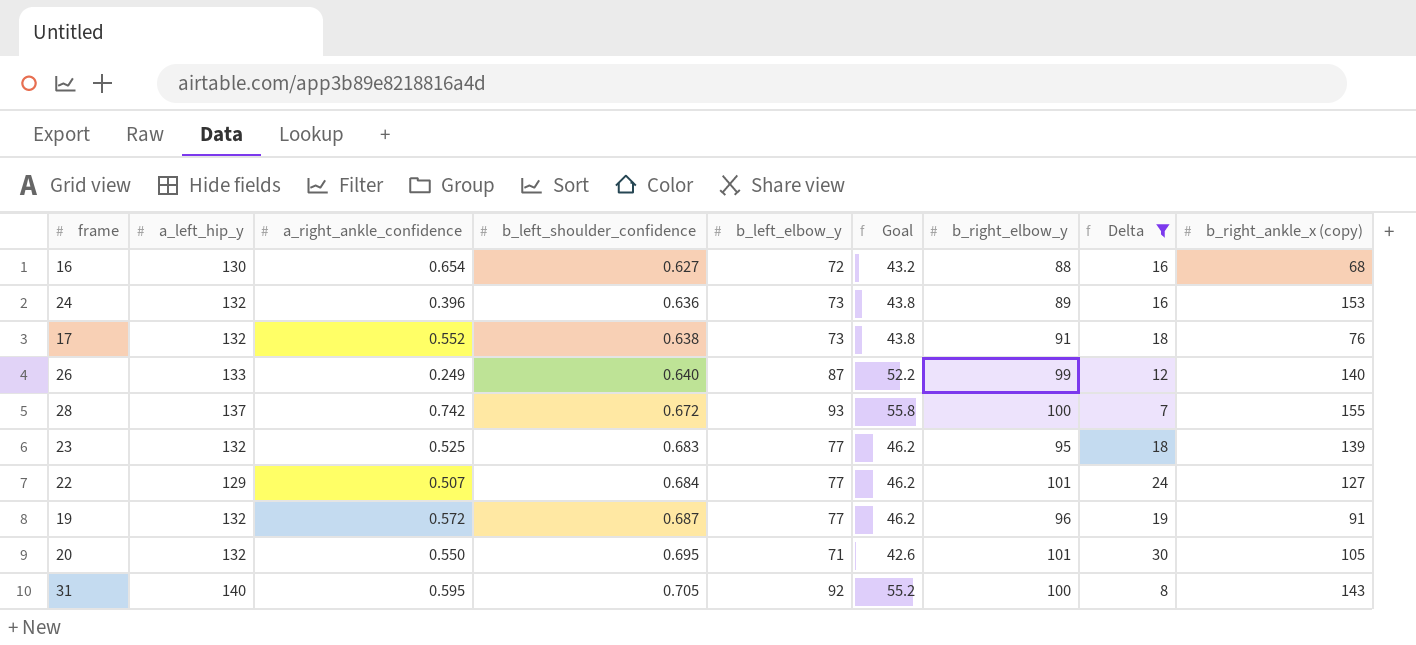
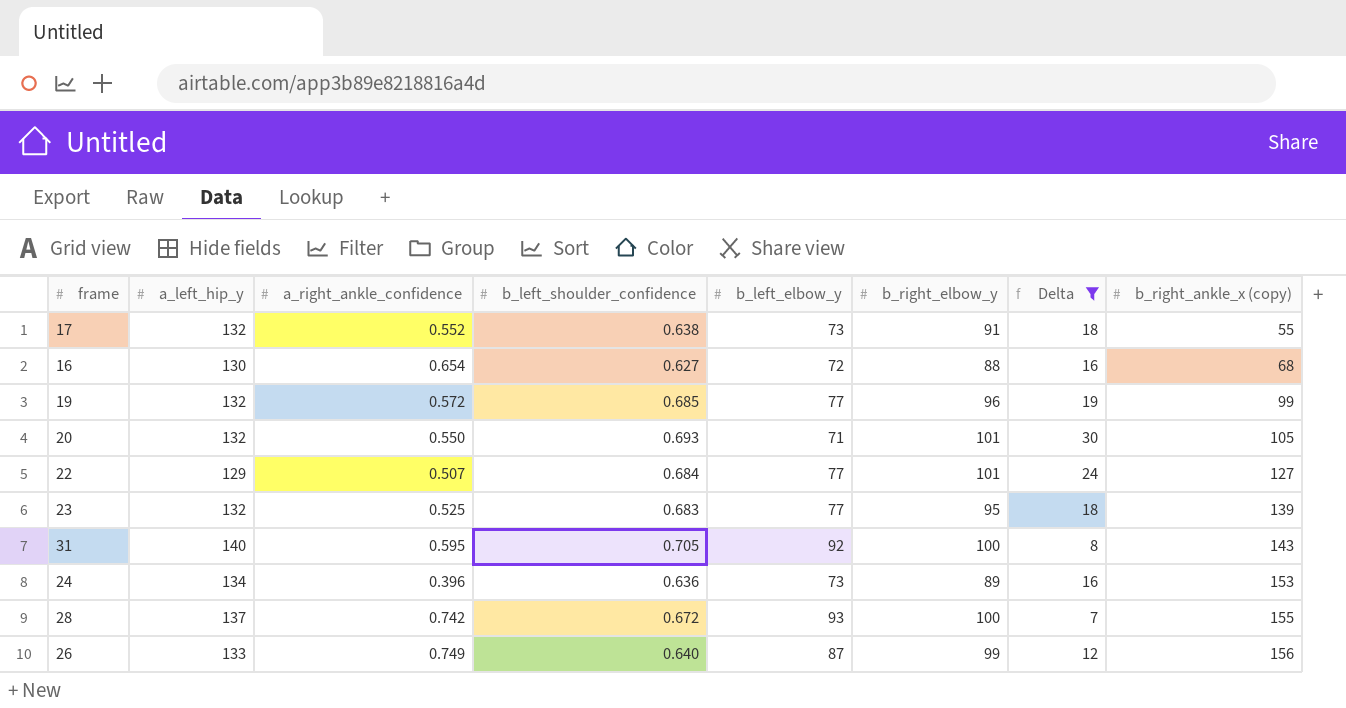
row order: b_left_shoulder_confidence ascending -> b_right_ankle_x (copy) ascending
column Goal | formula: [b_left_elbow_y] * 0.6 -> none
17 | b_right_ankle_x (copy): 76 -> 55
19 | b_left_shoulder_confidence: 0.687 -> 0.685
19 | b_right_ankle_x (copy): 91 -> 99
20 | b_left_shoulder_confidence: 0.695 -> 0.693
24 | a_left_hip_y: 132 -> 134
26 | a_right_ankle_confidence: 0.249 -> 0.749
26 | b_right_ankle_x (copy): 140 -> 156

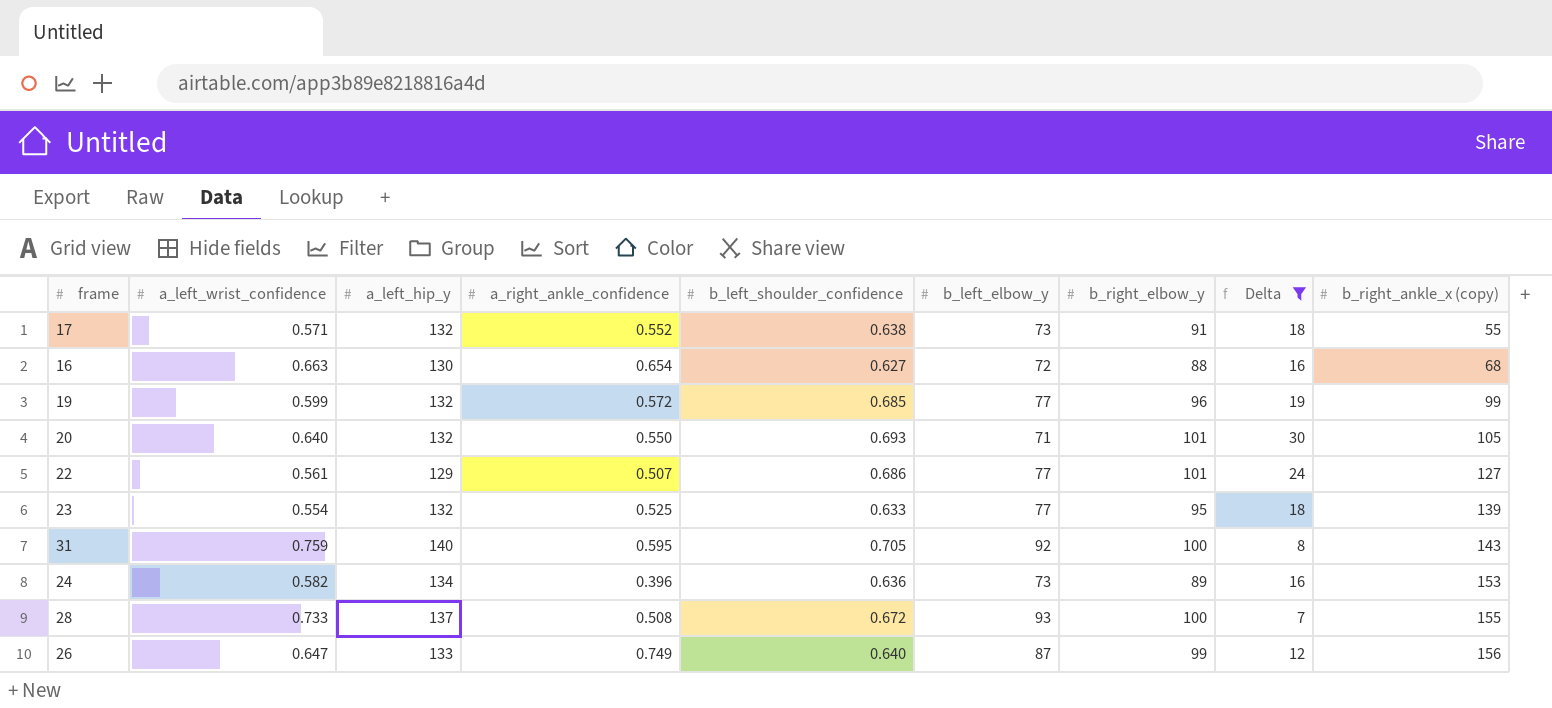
column a_left_wrist_confidence | position: none -> 2
22 | b_left_shoulder_confidence: 0.684 -> 0.686
23 | b_left_shoulder_confidence: 0.683 -> 0.633
28 | a_right_ankle_confidence: 0.742 -> 0.508

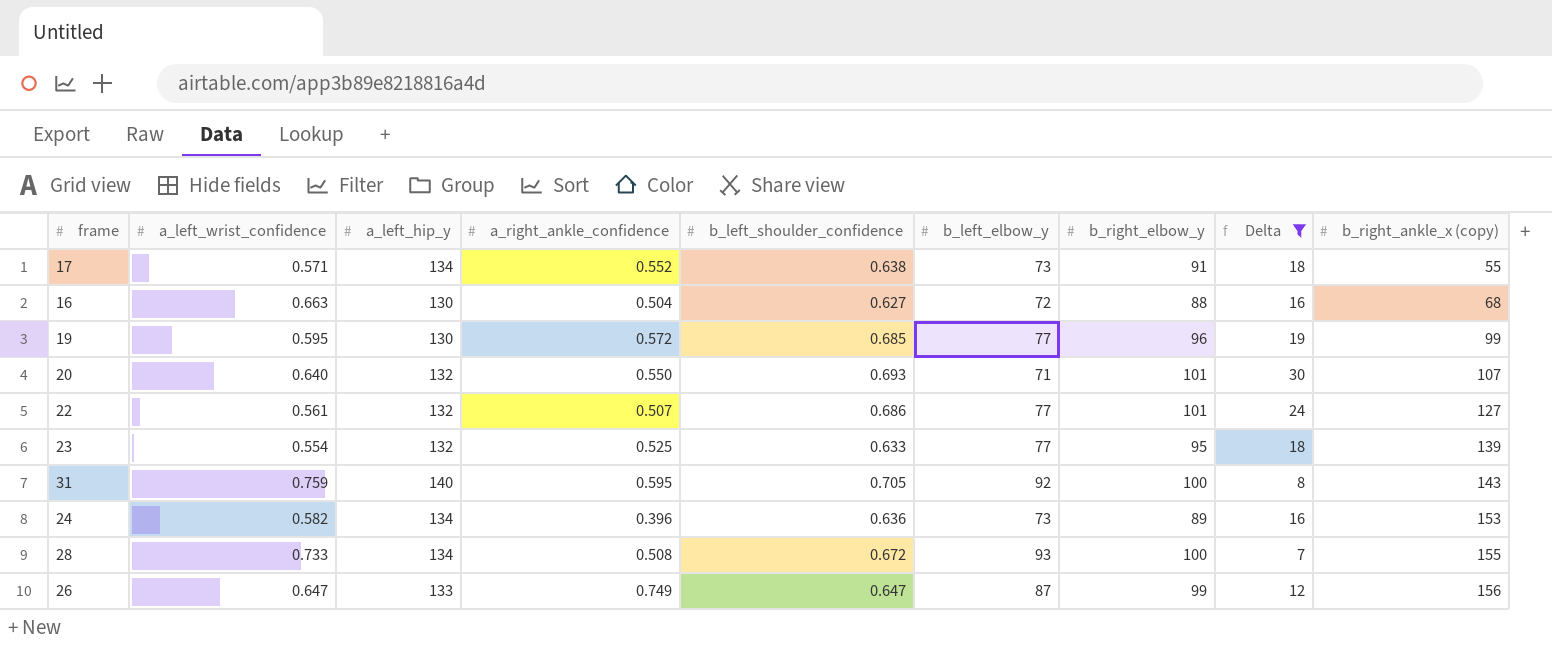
17 | a_left_hip_y: 132 -> 134
16 | a_right_ankle_confidence: 0.654 -> 0.504
19 | a_left_wrist_confidence: 0.599 -> 0.595
19 | a_left_hip_y: 132 -> 130
20 | b_right_ankle_x (copy): 105 -> 107
22 | a_left_hip_y: 129 -> 132
28 | a_left_hip_y: 137 -> 134
26 | b_left_shoulder_confidence: 0.640 -> 0.647

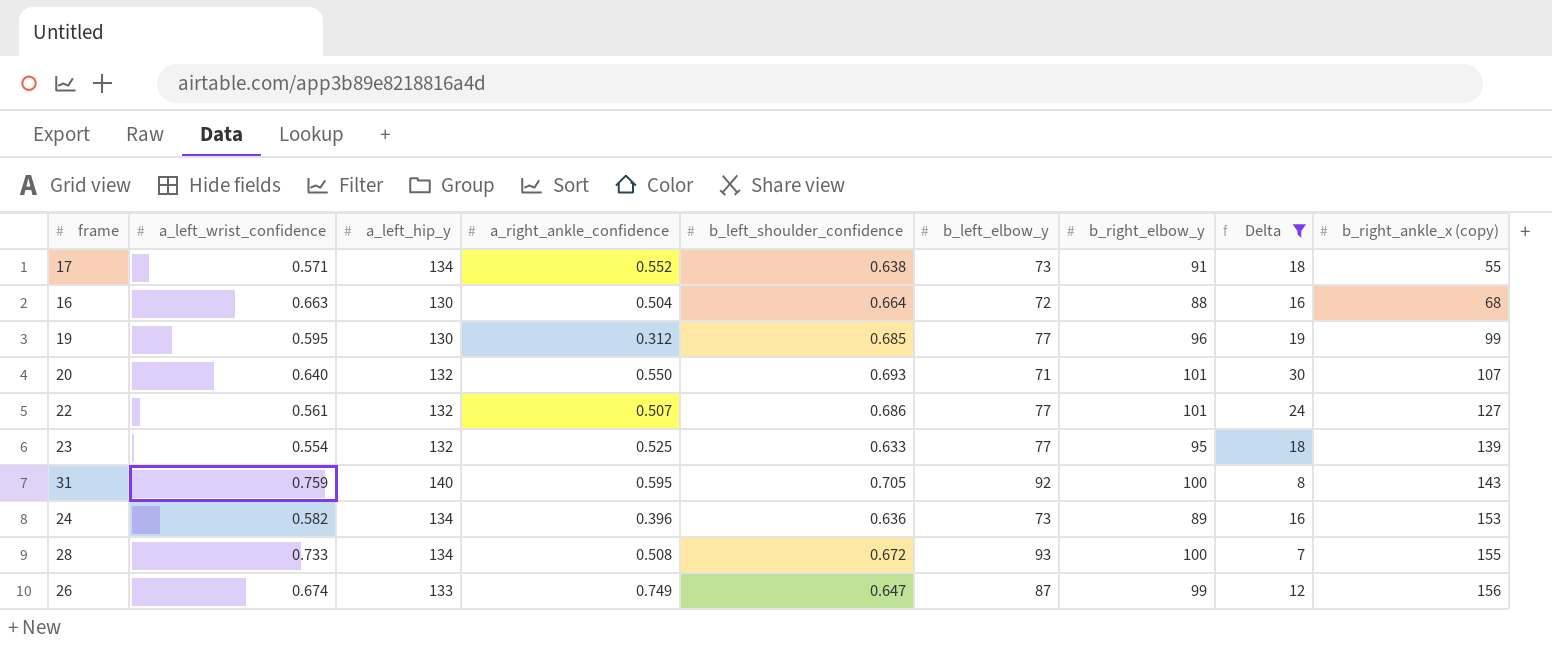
16 | b_left_shoulder_confidence: 0.627 -> 0.664
19 | a_right_ankle_confidence: 0.572 -> 0.312
26 | a_left_wrist_confidence: 0.647 -> 0.674

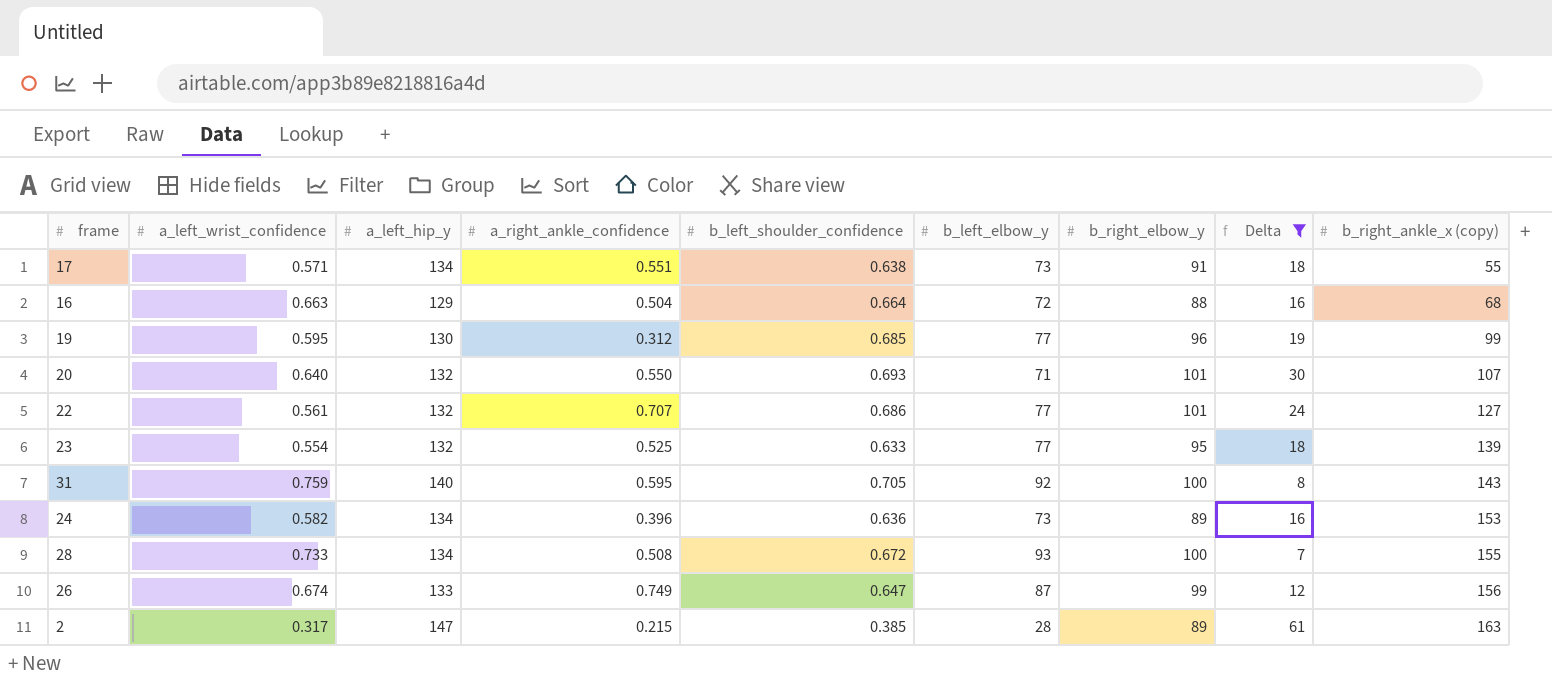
17 | a_right_ankle_confidence: 0.552 -> 0.551
16 | a_left_hip_y: 130 -> 129
22 | a_right_ankle_confidence: 0.507 -> 0.707
row 2: none -> 0.317 | 147 | 0.215 | 0.385 | 28 | 89 | 61 | 163

